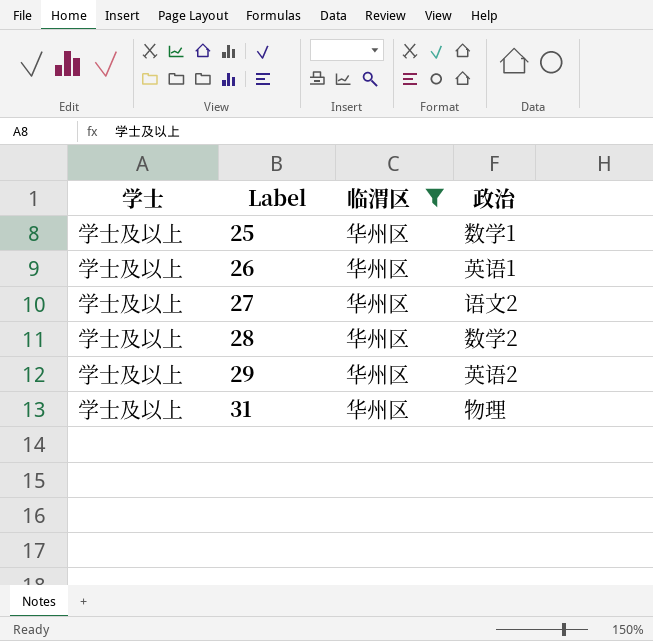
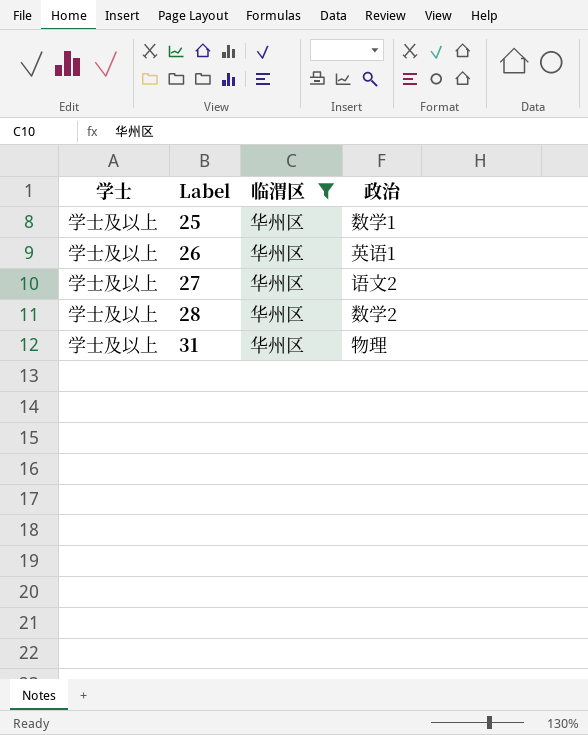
row 29: 学士及以上 | 华州区 | 英语2 -> none

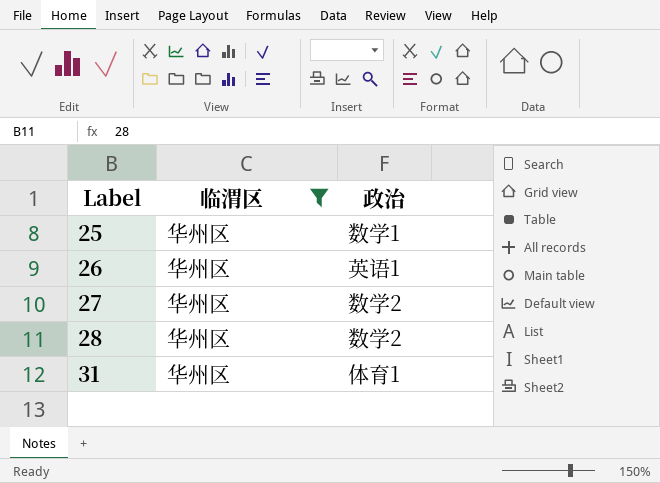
column 学士 | position: 1 -> none
27 | 政治: 语文2 -> 数学2
31 | 政治: 物理 -> 体育1

